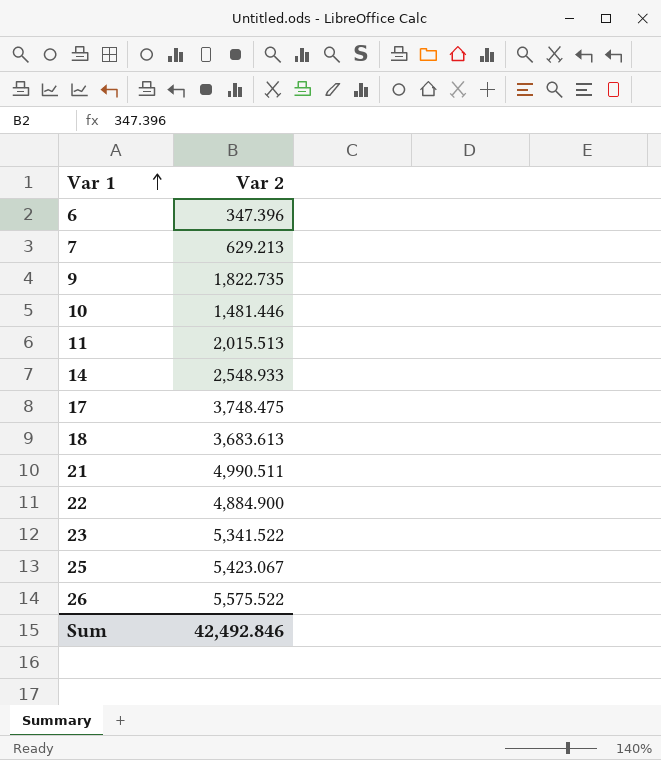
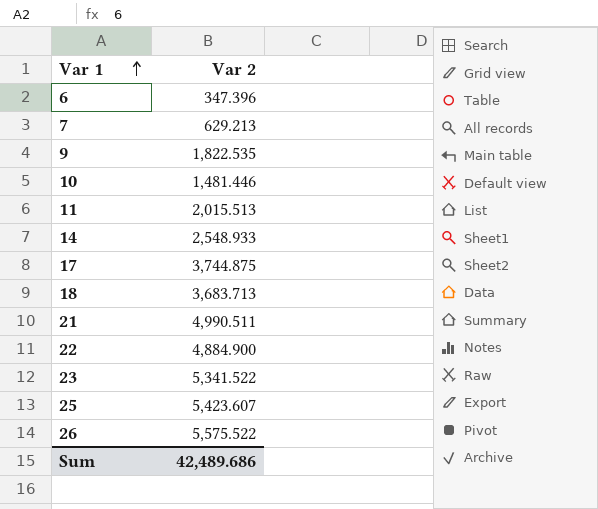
9 | Var 2: 1,822.735 -> 1,822.535
17 | Var 2: 3,748.475 -> 3,744.875
18 | Var 2: 3,683.613 -> 3,683.713
25 | Var 2: 5,423.067 -> 5,423.607
Sum | Var 2: 42,492.846 -> 42,489.686

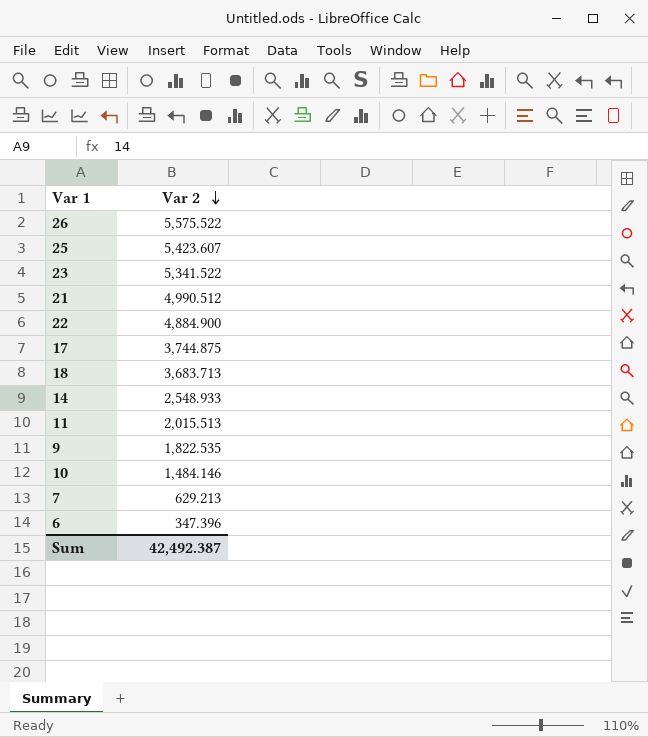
row order: Var 1 ascending -> Var 2 descending
21 | Var 2: 4,990.511 -> 4,990.512
10 | Var 2: 1,481.446 -> 1,484.146
Sum | Var 2: 42,489.686 -> 42,492.387

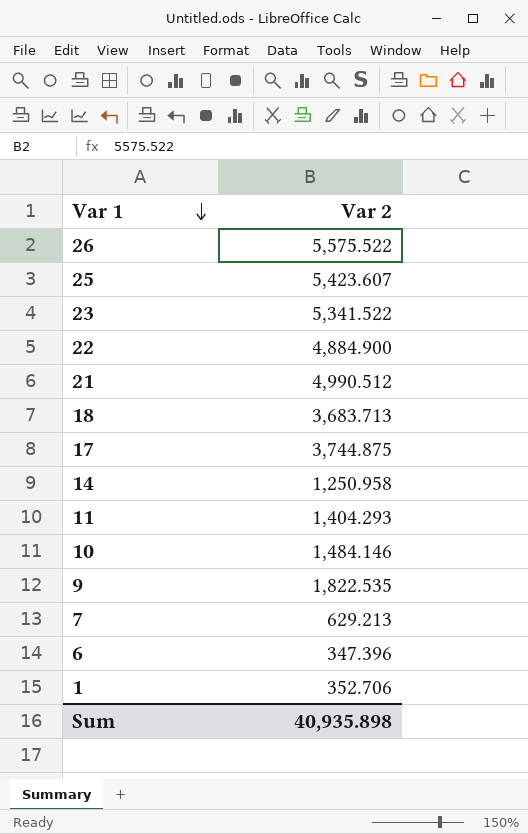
row order: Var 2 descending -> Var 1 descending
14 | Var 2: 2,548.933 -> 1,250.958
11 | Var 2: 2,015.513 -> 1,404.293
row 1: none -> 352.706
Sum | Var 2: 42,492.387 -> 40,935.898

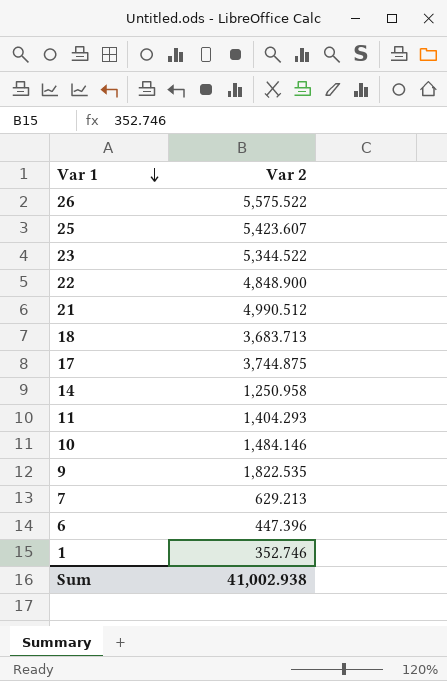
23 | Var 2: 5,341.522 -> 5,344.522
22 | Var 2: 4,884.900 -> 4,848.900
6 | Var 2: 347.396 -> 447.396
1 | Var 2: 352.706 -> 352.746
Sum | Var 2: 40,935.898 -> 41,002.938

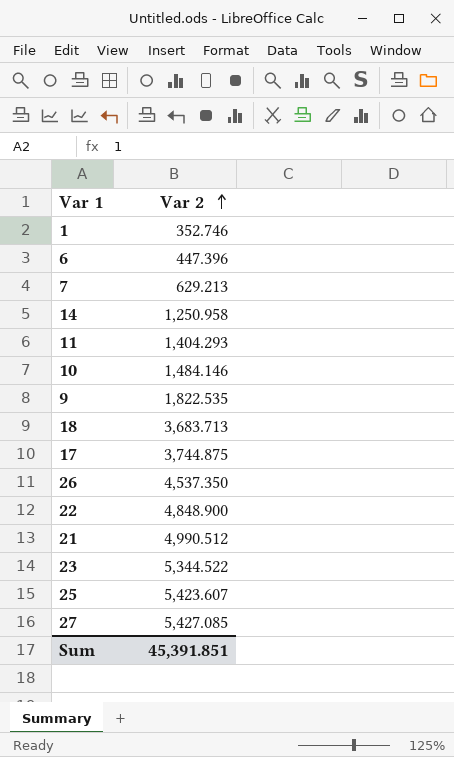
row order: Var 1 descending -> Var 2 ascending
26 | Var 2: 5,575.522 -> 4,537.350
row 27: none -> 5,427.085
Sum | Var 2: 41,002.938 -> 45,391.851

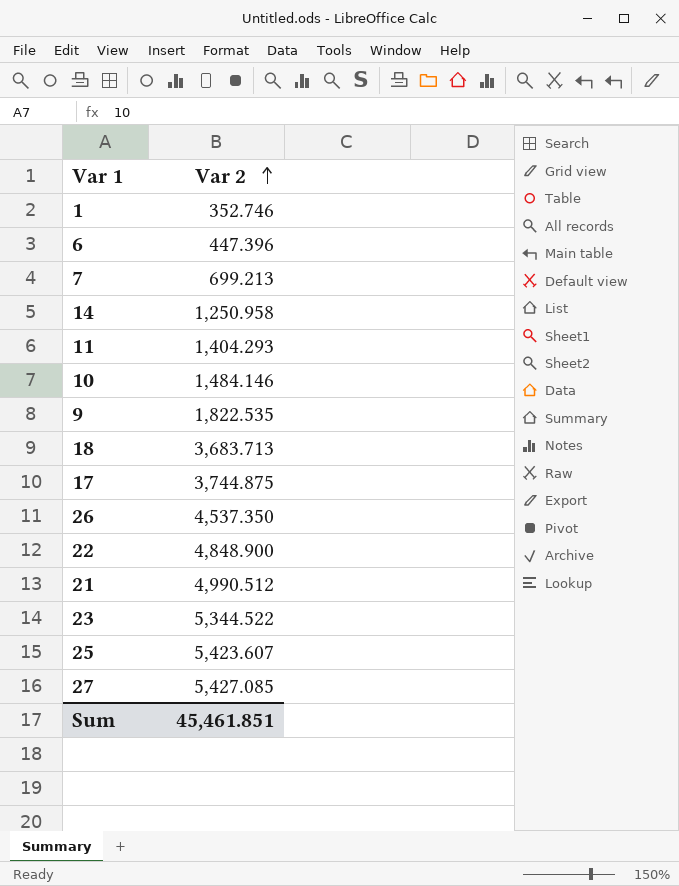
7 | Var 2: 629.213 -> 699.213
Sum | Var 2: 45,391.851 -> 45,461.851

